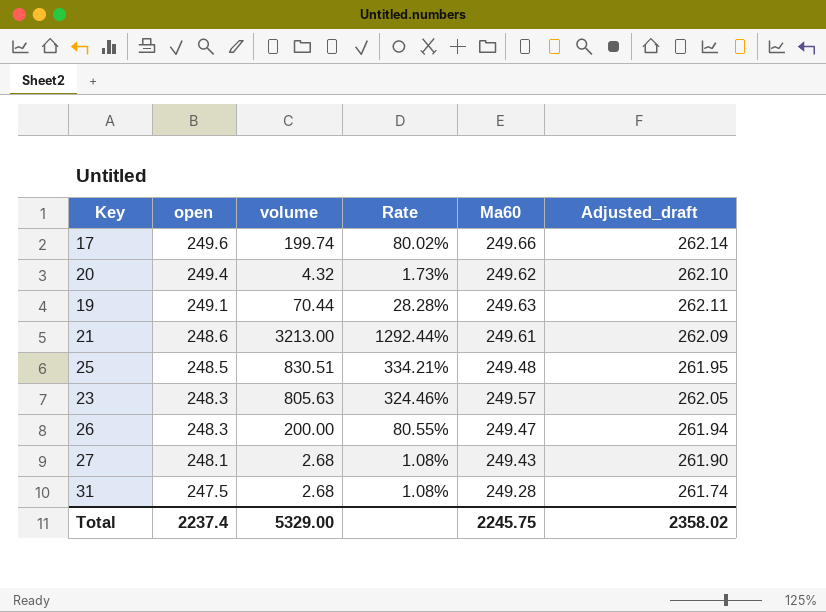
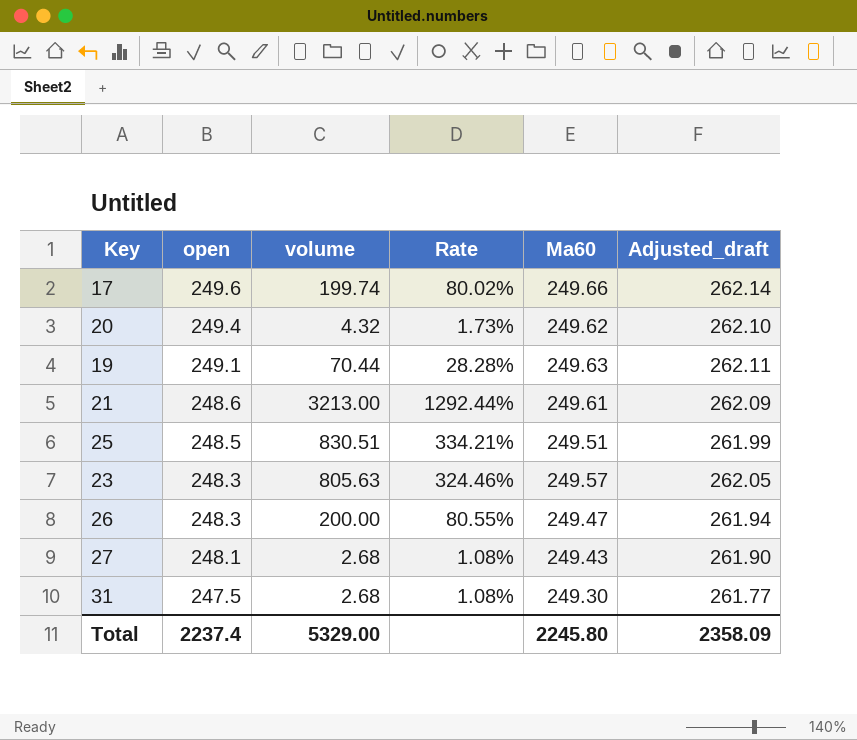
25 | Ma60: 249.48 -> 249.51
25 | Adjusted_draft: 261.95 -> 261.99
31 | Ma60: 249.28 -> 249.30
31 | Adjusted_draft: 261.74 -> 261.77
Total | Ma60: 2245.75 -> 2245.80
Total | Adjusted_draft: 2358.02 -> 2358.09

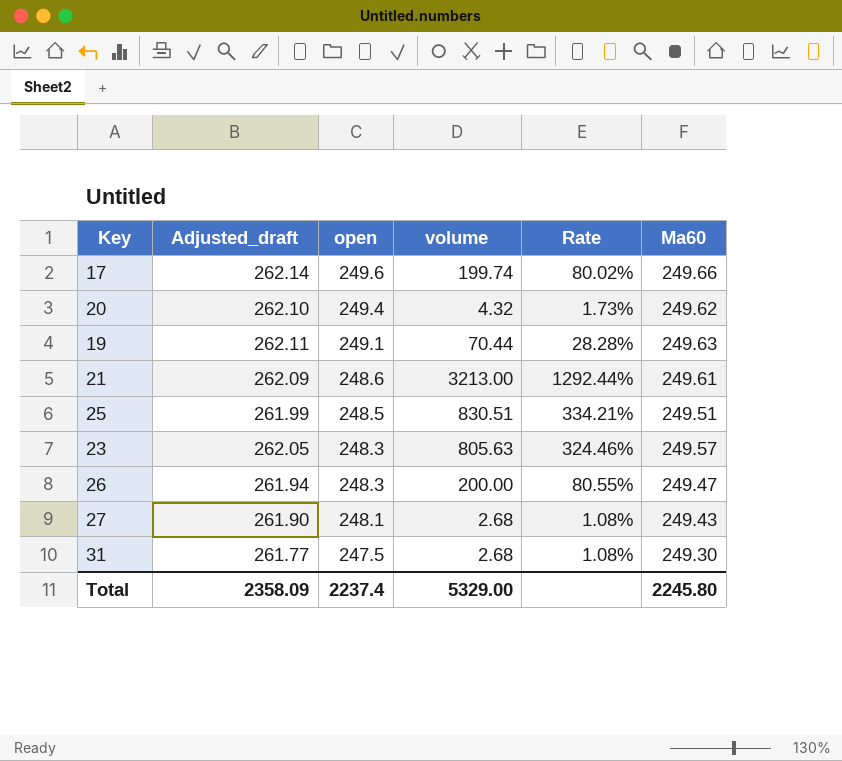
column Adjusted_draft | position: 6 -> 2

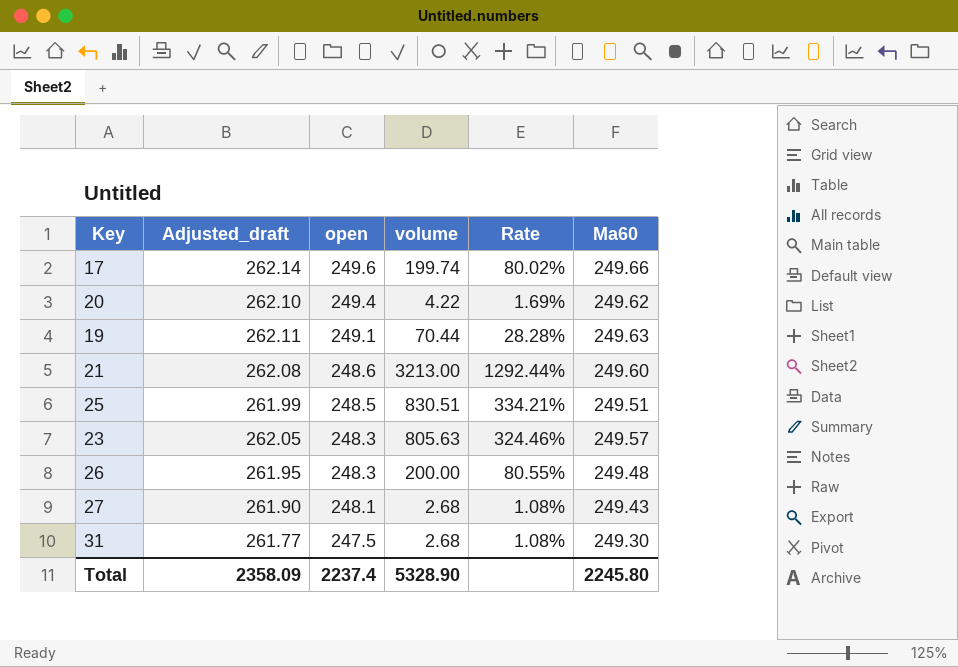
20 | volume: 4.32 -> 4.22
20 | Rate: 1.73% -> 1.69%
21 | Adjusted_draft: 262.09 -> 262.08
21 | Ma60: 249.61 -> 249.60
26 | Adjusted_draft: 261.94 -> 261.95
26 | Ma60: 249.47 -> 249.48
Total | volume: 5329.00 -> 5328.90

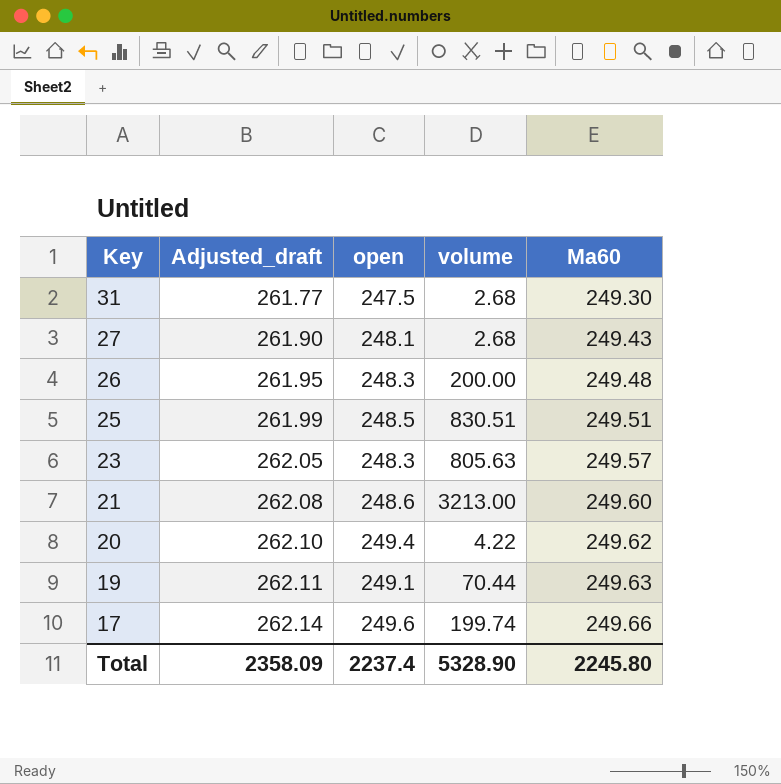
row order: open descending -> Key descending
column Rate | formula: [volume] / [open] -> none

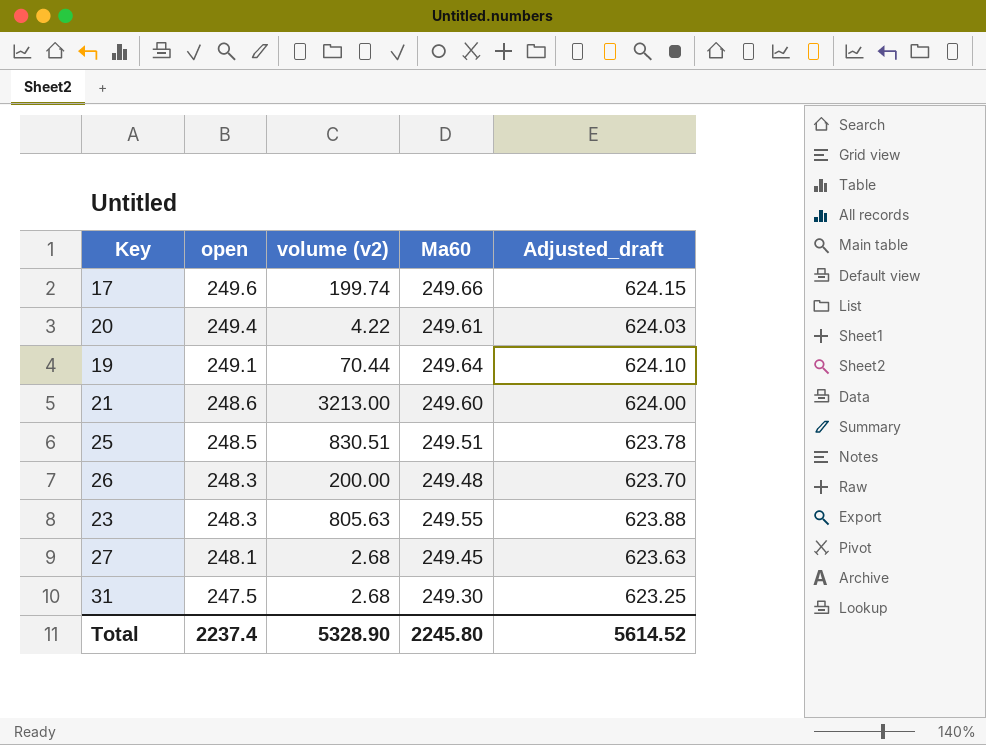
row order: Key descending -> open descending
column name: volume -> volume (v2)
column Adjusted_draft | formula: [Ma60] * 1.05 -> [Ma60] * 2.5
column Adjusted_draft | position: 2 -> 5
20 | Ma60: 249.62 -> 249.61
19 | Ma60: 249.63 -> 249.64
23 | Ma60: 249.57 -> 249.55
27 | Ma60: 249.43 -> 249.45
Total | Adjusted_draft: 2358.09 -> 5614.52

